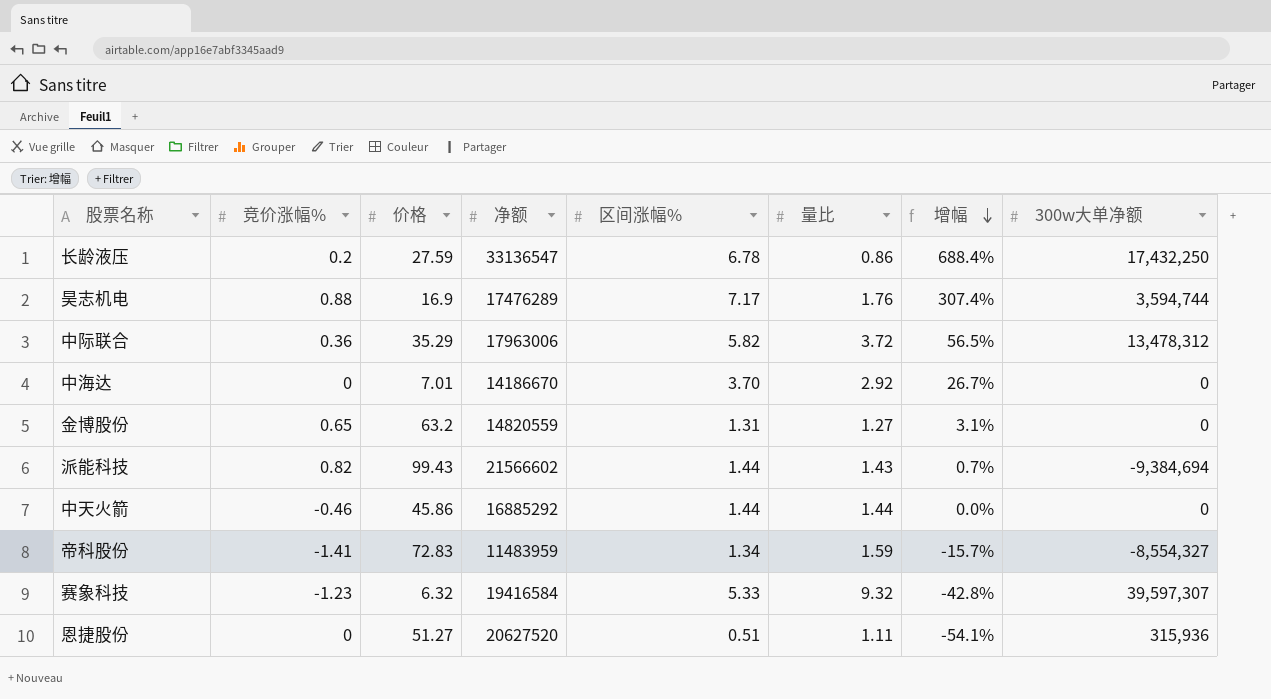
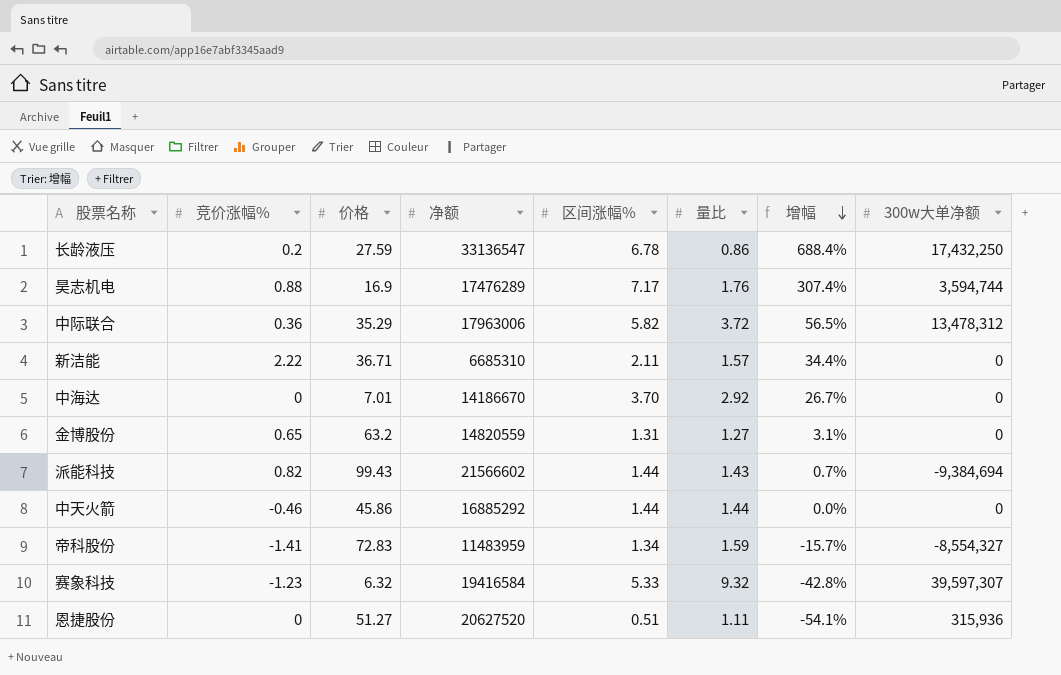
row 新洁能: none -> 2.22 | 36.71 | 6685310 | 2.11 | 1.57 | 34.4% | 0

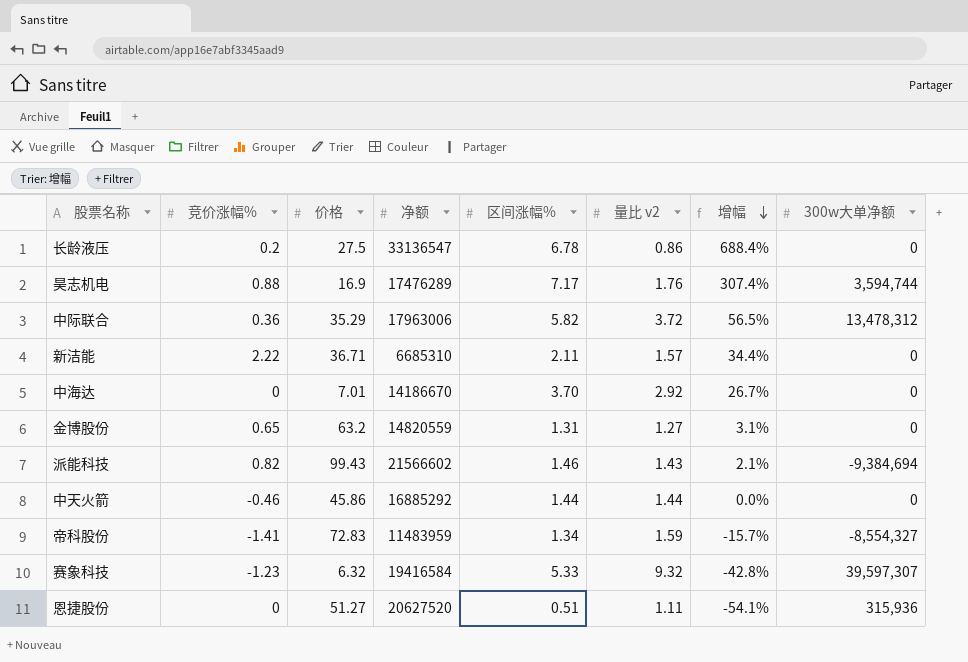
column name: 量比 -> 量比 v2
长龄液压 | 价格: 27.59 -> 27.5
长龄液压 | 300w大单净额: 17,432,250 -> 0
派能科技 | 区间涨幅%: 1.44 -> 1.46
派能科技 | 增幅: 0.7% -> 2.1%

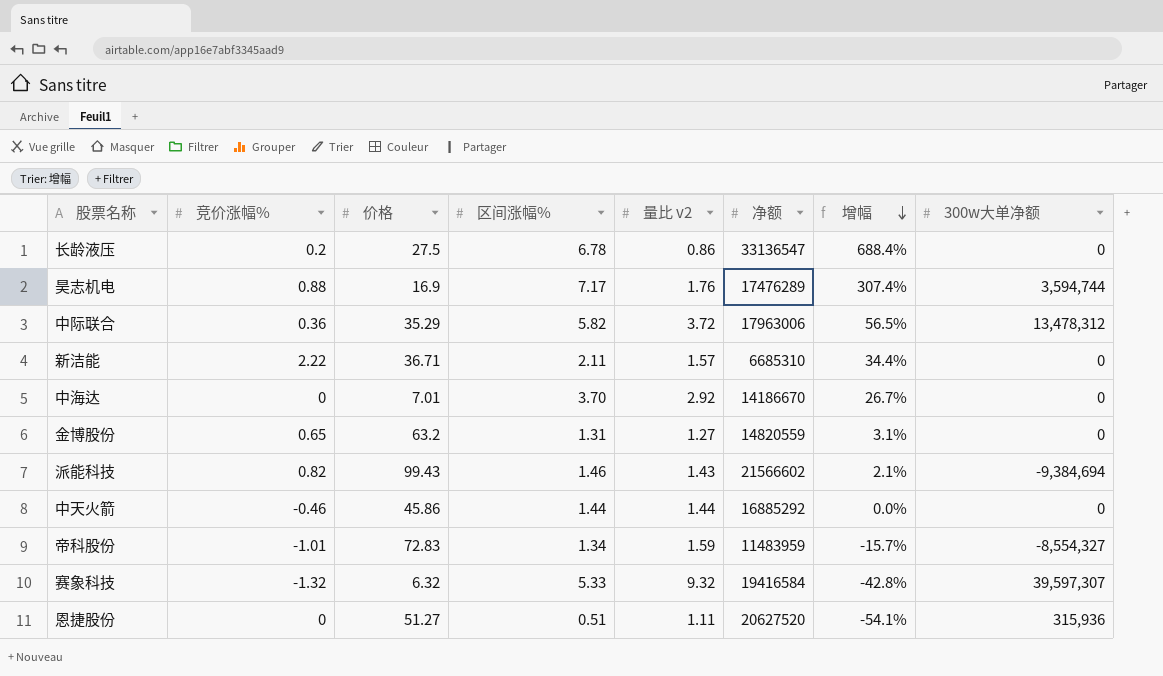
column 净额 | position: 4 -> 6
帝科股份 | 竞价涨幅%: -1.41 -> -1.01
赛象科技 | 竞价涨幅%: -1.23 -> -1.32

